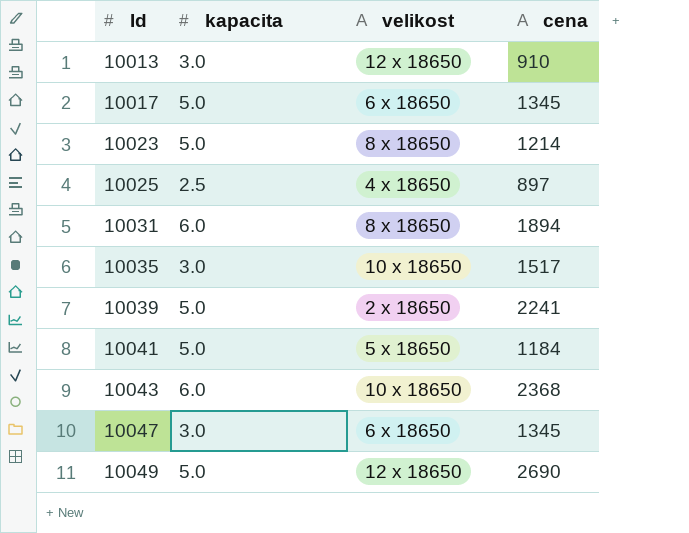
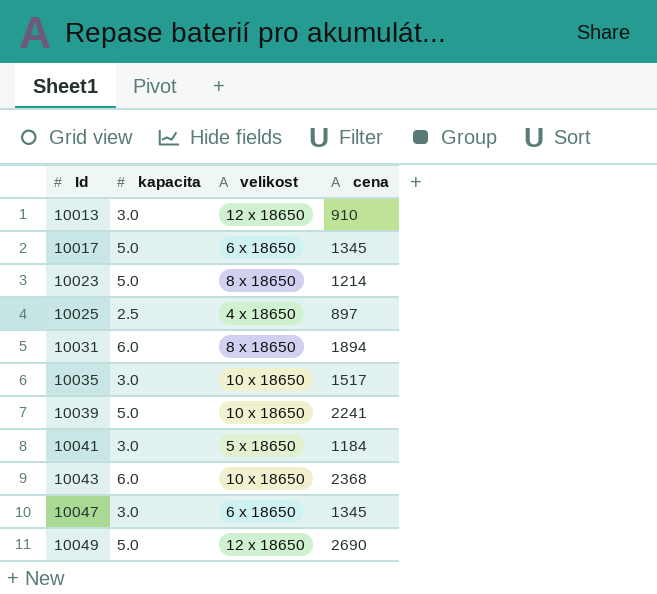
10039 | velikost: 2 x 18650 -> 10 x 18650
10041 | kapacita: 5.0 -> 3.0

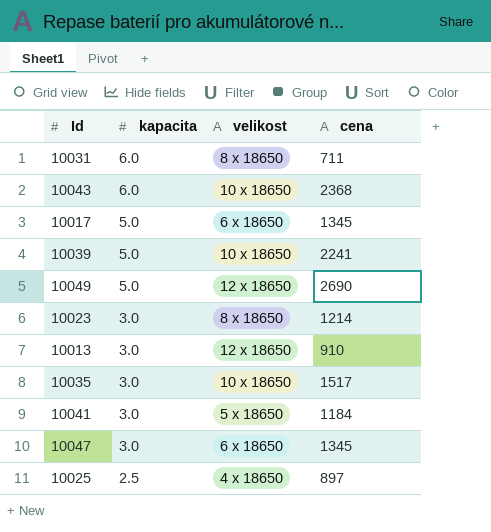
row order: Id ascending -> kapacita descending
10031 | cena: 1894 -> 711
10023 | kapacita: 5.0 -> 3.0

